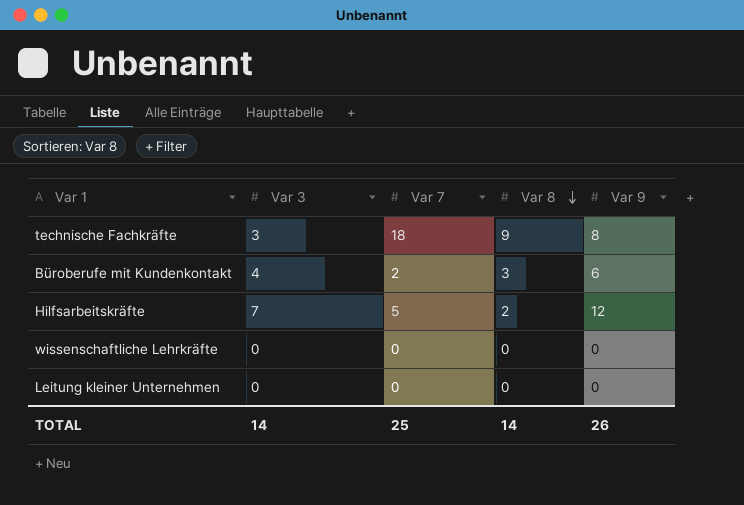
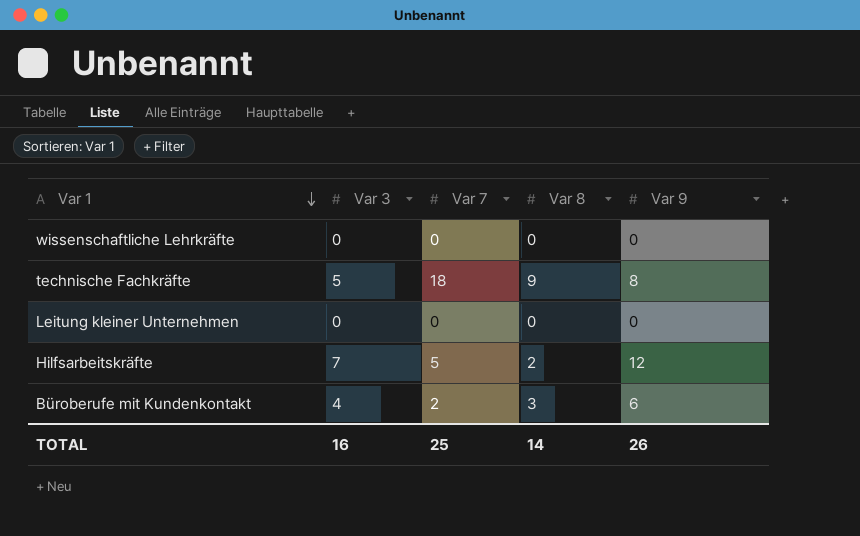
row order: Var 8 descending -> Var 1 descending
technische Fachkräfte | Var 3: 3 -> 5
TOTAL | Var 3: 14 -> 16

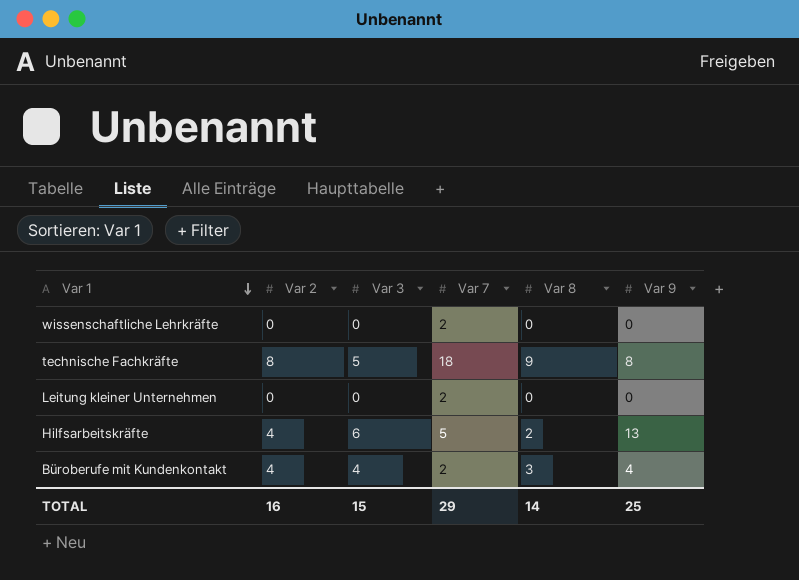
column Var 2 | position: none -> 2
wissenschaftliche Lehrkräfte | Var 7: 0 -> 2
Leitung kleiner Unternehmen | Var 7: 0 -> 2
Hilfsarbeitskräfte | Var 3: 7 -> 6
Hilfsarbeitskräfte | Var 9: 12 -> 13
Büroberufe mit Kundenkontakt | Var 9: 6 -> 4
TOTAL | Var 3: 16 -> 15
TOTAL | Var 7: 25 -> 29
TOTAL | Var 9: 26 -> 25

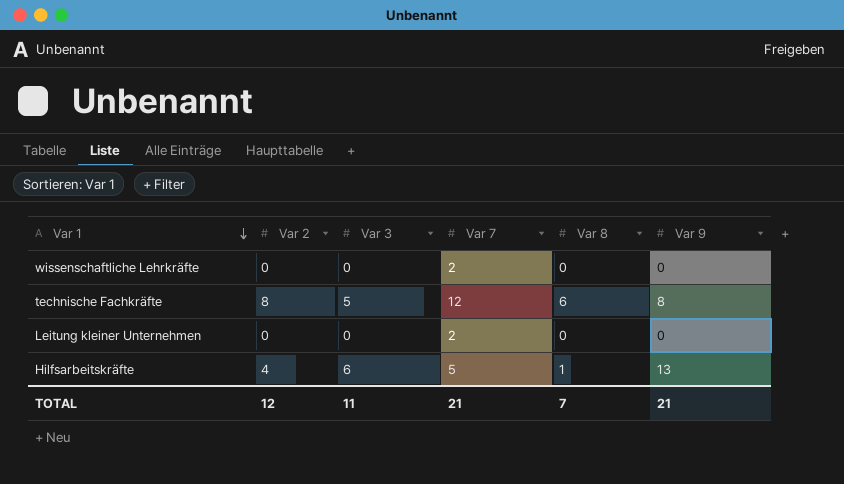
row Büroberufe mit Kundenkontakt: 4 | 4 | 2 | 3 | 4 -> none
technische Fachkräfte | Var 7: 18 -> 12
technische Fachkräfte | Var 8: 9 -> 6
Hilfsarbeitskräfte | Var 8: 2 -> 1
TOTAL | Var 2: 16 -> 12
TOTAL | Var 3: 15 -> 11
TOTAL | Var 7: 29 -> 21
TOTAL | Var 8: 14 -> 7
TOTAL | Var 9: 25 -> 21

